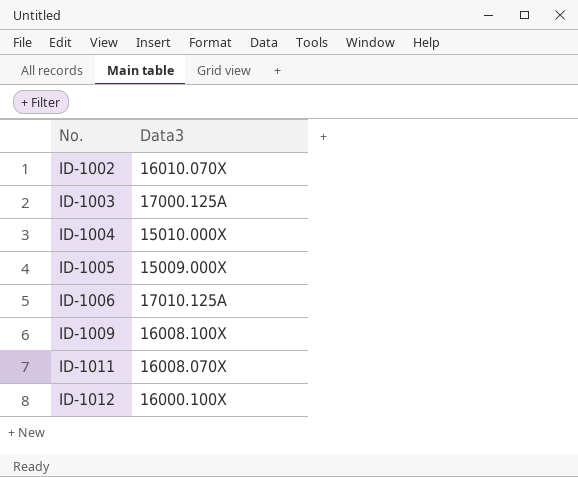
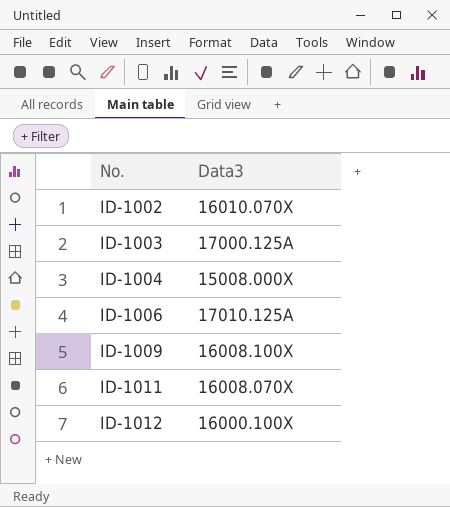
row ID-1005: 15009.000X -> none
ID-1004 | Data3: 15010.000X -> 15008.000X

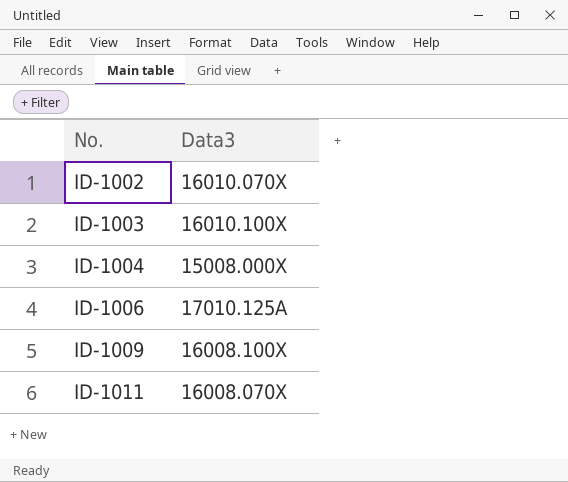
row ID-1012: 16000.100X -> none
ID-1003 | Data3: 17000.125A -> 16010.100X

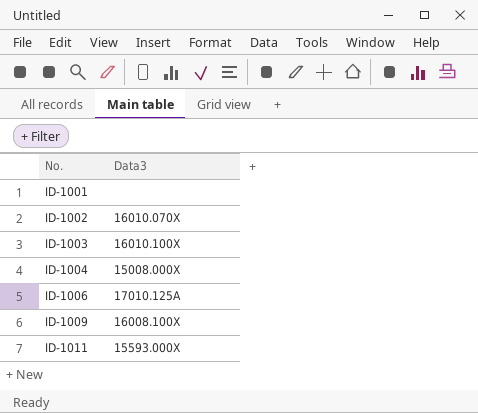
row ID-1001: none -> none
ID-1011 | Data3: 16008.070X -> 15593.000X

